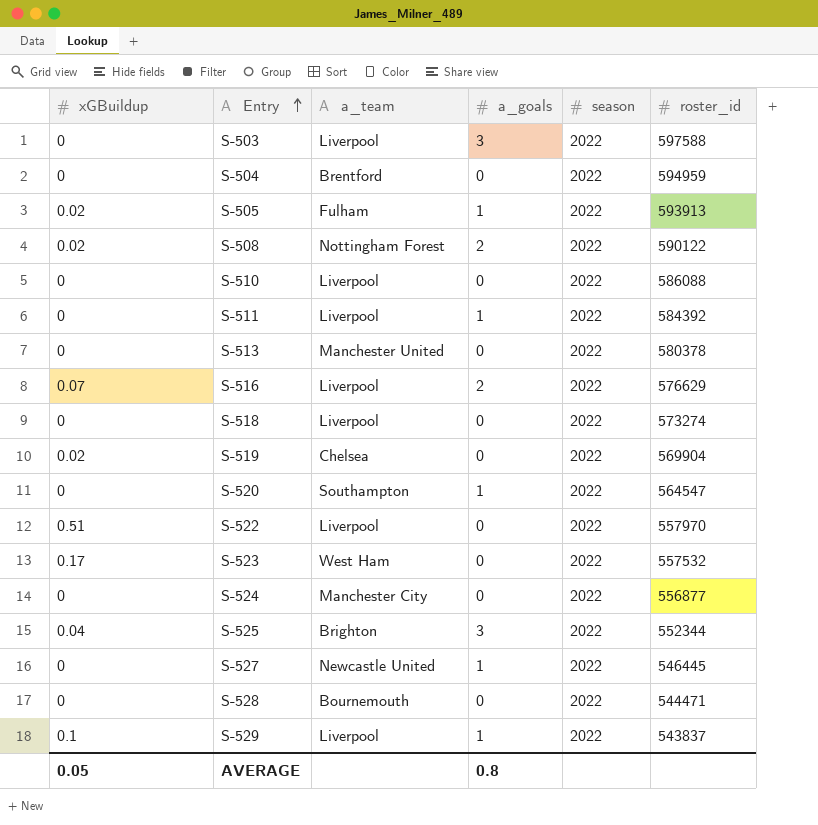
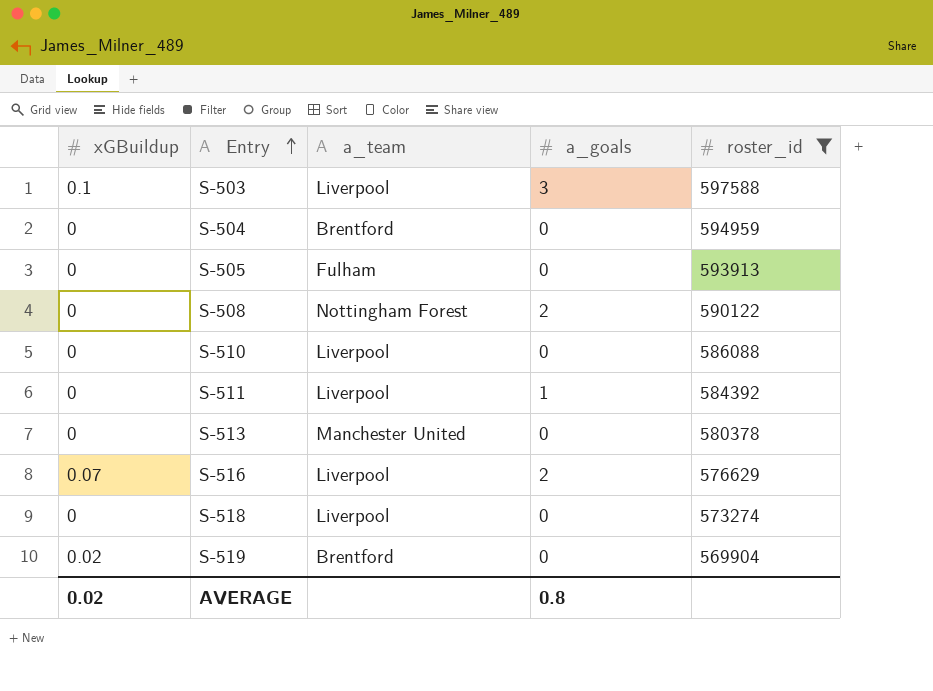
filter: none -> roster_id >= 569904
column season | position: 5 -> none
S-503 | xGBuildup: 0 -> 0.1
S-505 | xGBuildup: 0.02 -> 0
S-505 | a_goals: 1 -> 0
S-508 | xGBuildup: 0.02 -> 0
S-519 | a_team: Chelsea -> Brentford
AVERAGE | xGBuildup: 0.05 -> 0.02

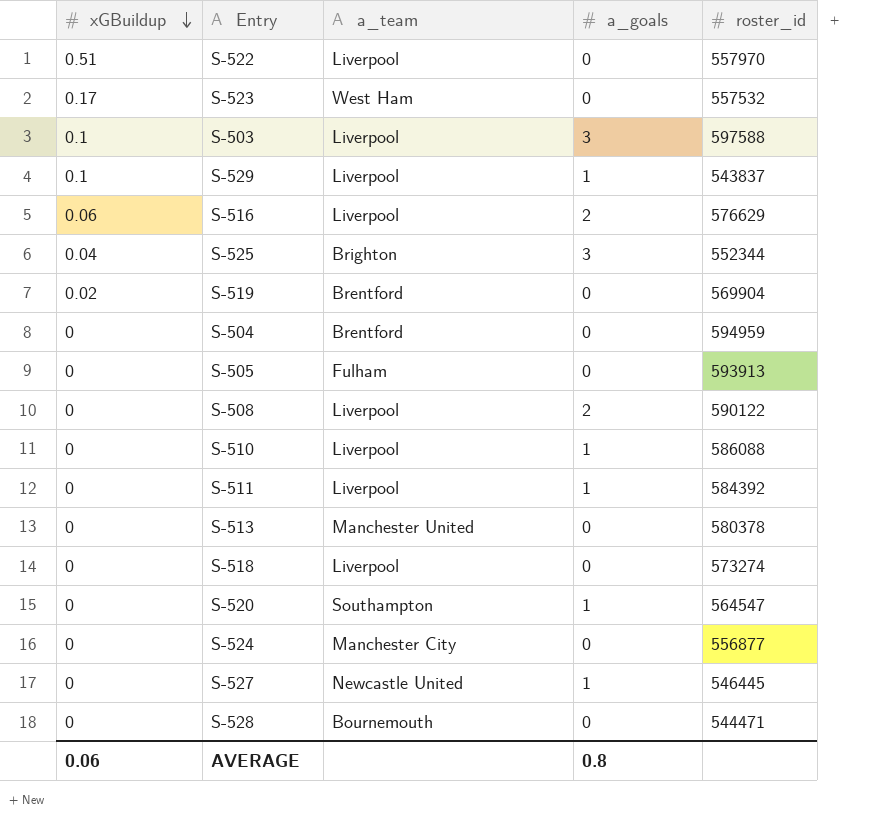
filter: roster_id >= 569904 -> none
row order: Entry ascending -> xGBuildup descending
S-516 | xGBuildup: 0.07 -> 0.06
S-508 | a_team: Nottingham Forest -> Liverpool
S-510 | a_goals: 0 -> 1
AVERAGE | xGBuildup: 0.02 -> 0.06

